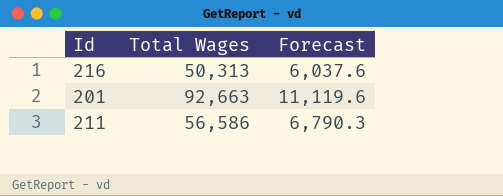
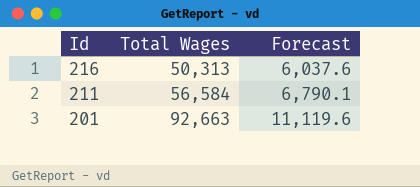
row order: none -> Id descending
211 | Total Wages: 56,586 -> 56,584
211 | Forecast: 6,790.3 -> 6,790.1

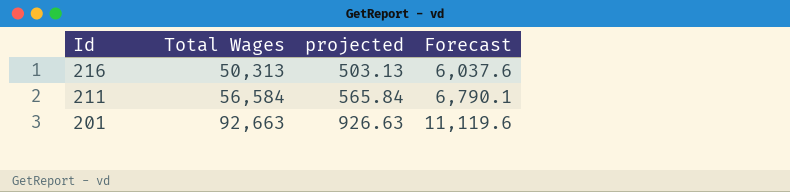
column projected | formula: none -> [Total Wages] * 0.01

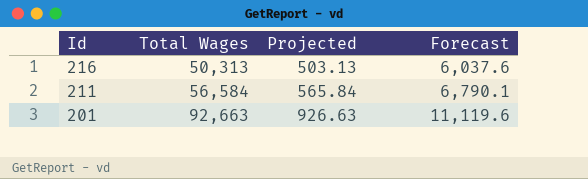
column name: projected -> Projected

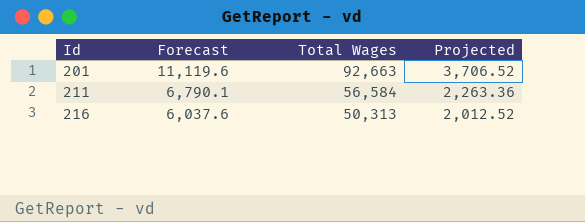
row order: Id descending -> Id ascending
column Forecast | position: 4 -> 2
column Projected | formula: [Total Wages] * 0.01 -> [Total Wages] * 0.04

